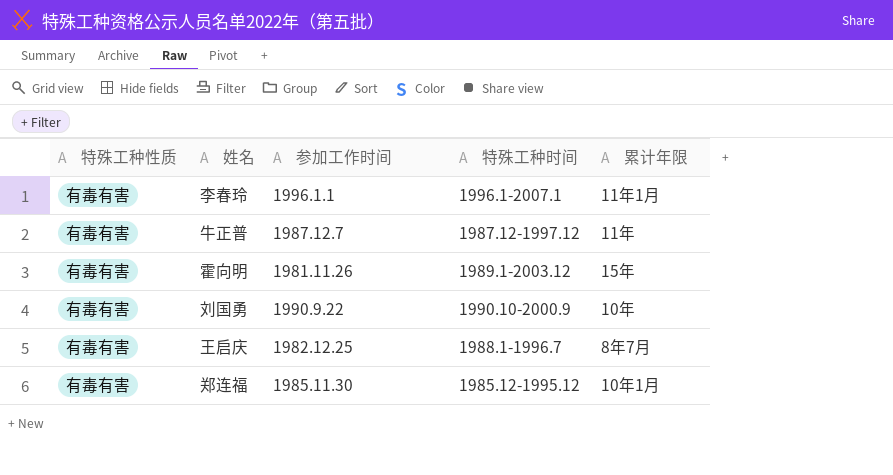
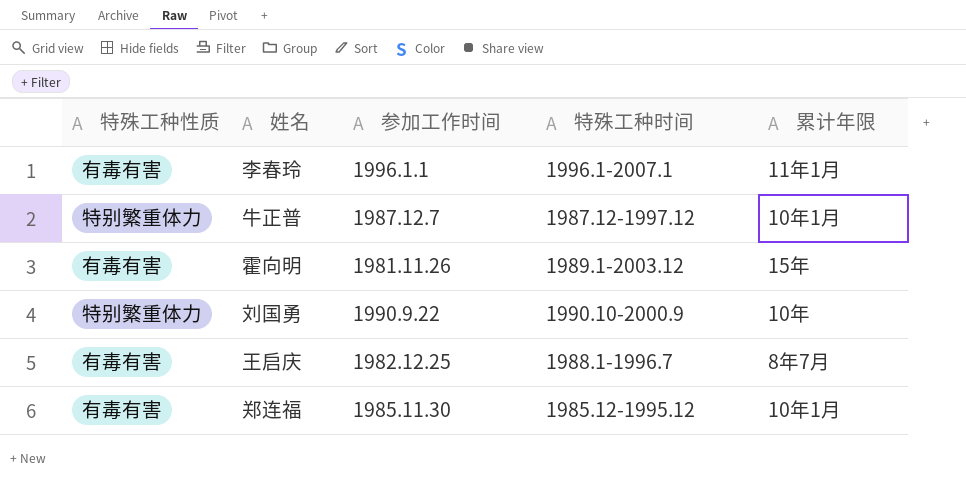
牛正普 | 特殊工种性质: 有毒有害 -> 特别繁重体力
牛正普 | 累计年限: 11年 -> 10年1月
刘国勇 | 特殊工种性质: 有毒有害 -> 特别繁重体力

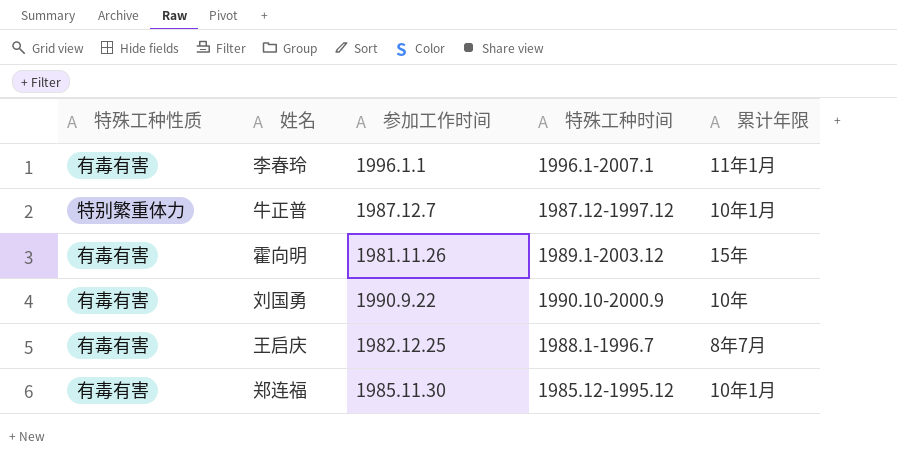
刘国勇 | 特殊工种性质: 特别繁重体力 -> 有毒有害

